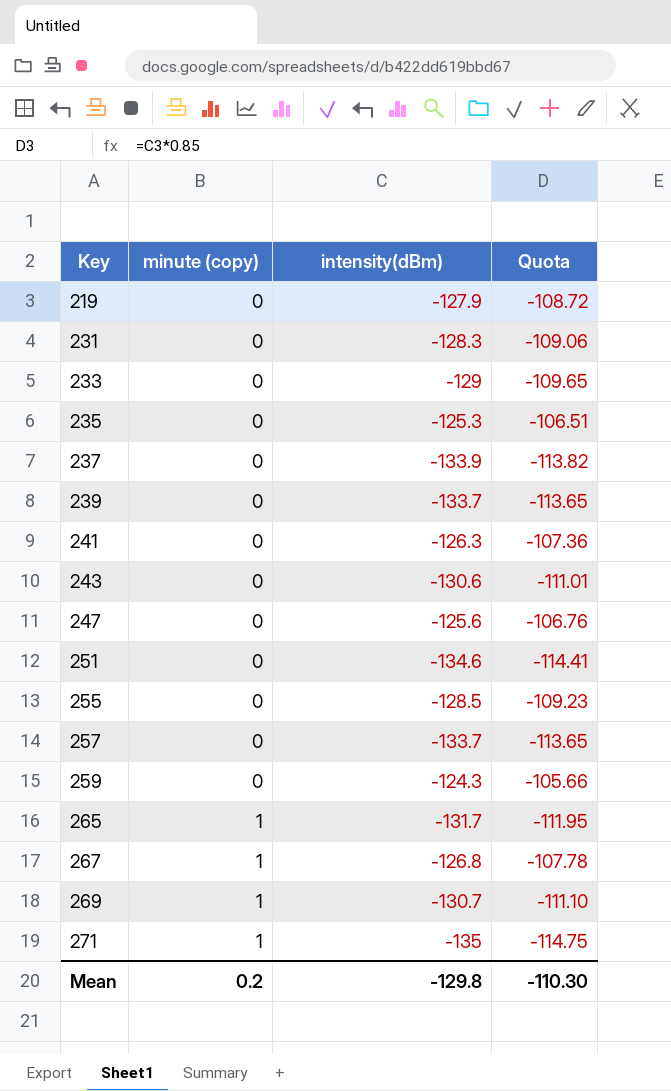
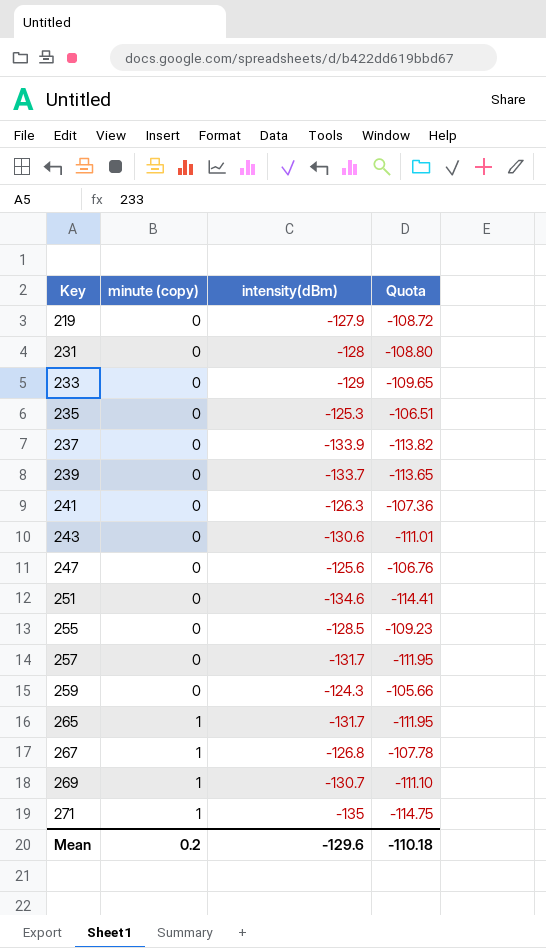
231 | intensity(dBm): -128.3 -> -128
231 | Quota: -109.06 -> -108.80
257 | intensity(dBm): -133.7 -> -131.7
257 | Quota: -113.65 -> -111.95
Mean | intensity(dBm): -129.8 -> -129.6
Mean | Quota: -110.30 -> -110.18

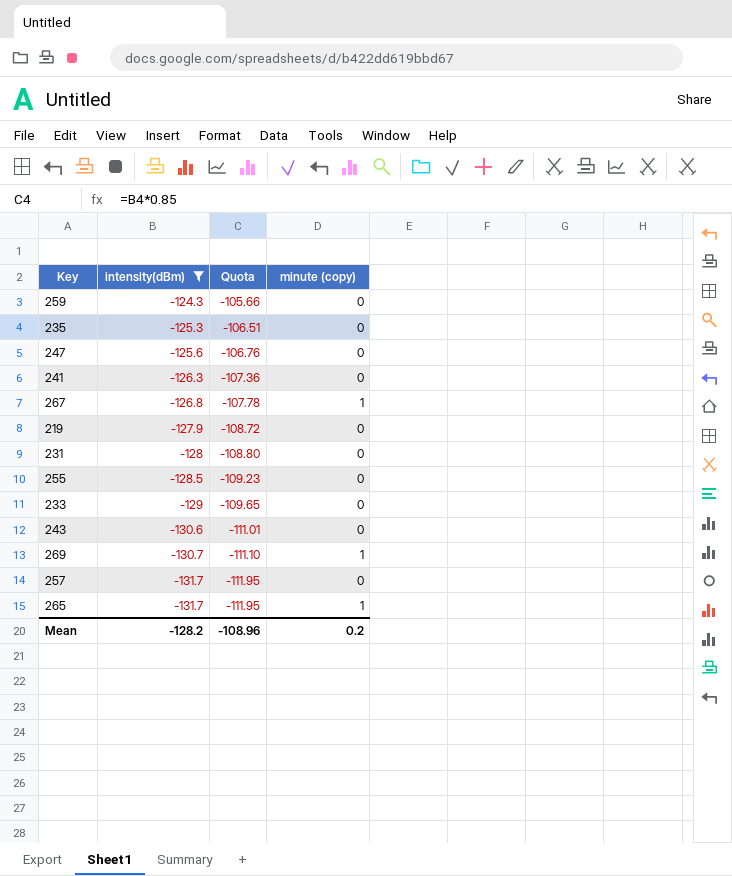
filter: none -> intensity(dBm) >= -131.7
row order: Key ascending -> intensity(dBm) descending
column minute (copy) | position: 2 -> 4
Mean | intensity(dBm): -129.6 -> -128.2
Mean | Quota: -110.18 -> -108.96

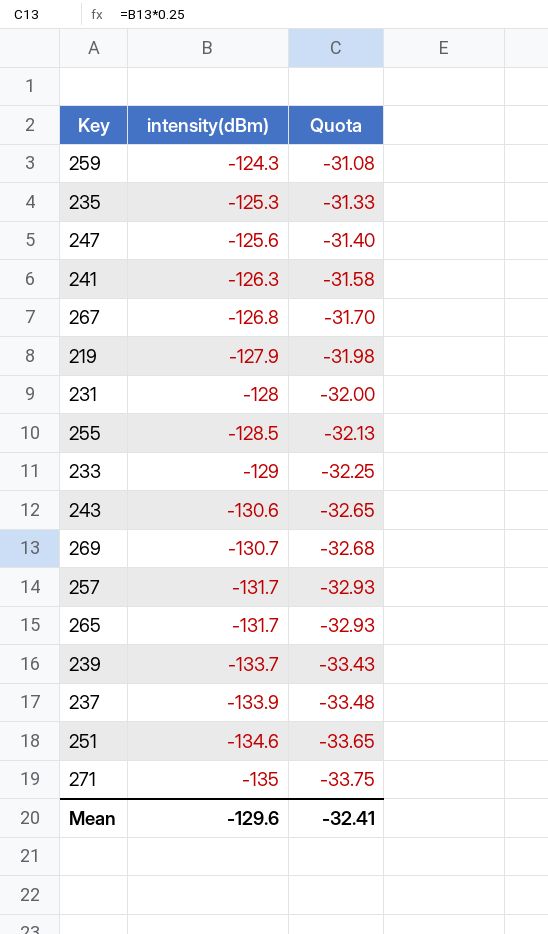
filter: intensity(dBm) >= -131.7 -> none
column minute (copy) | position: 4 -> none
column Quota | formula: [intensity(dBm)] * 0.85 -> [intensity(dBm)] * 0.25
Mean | intensity(dBm): -128.2 -> -129.6
Mean | Quota: -108.96 -> -32.41

